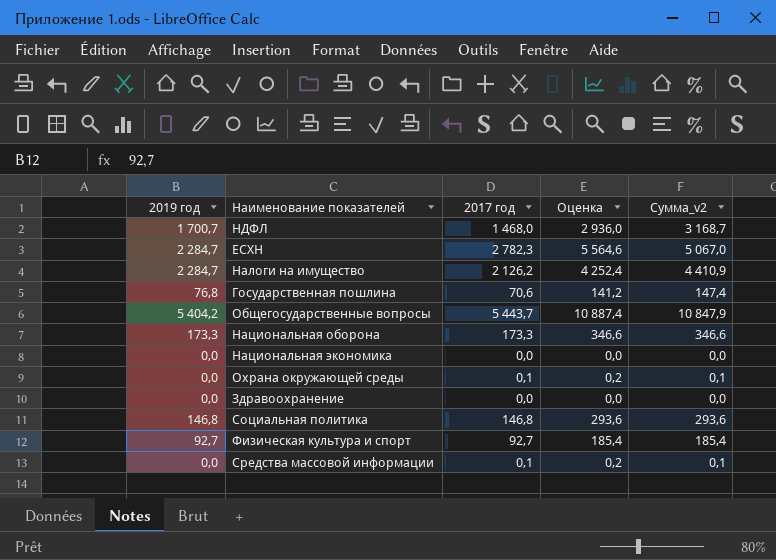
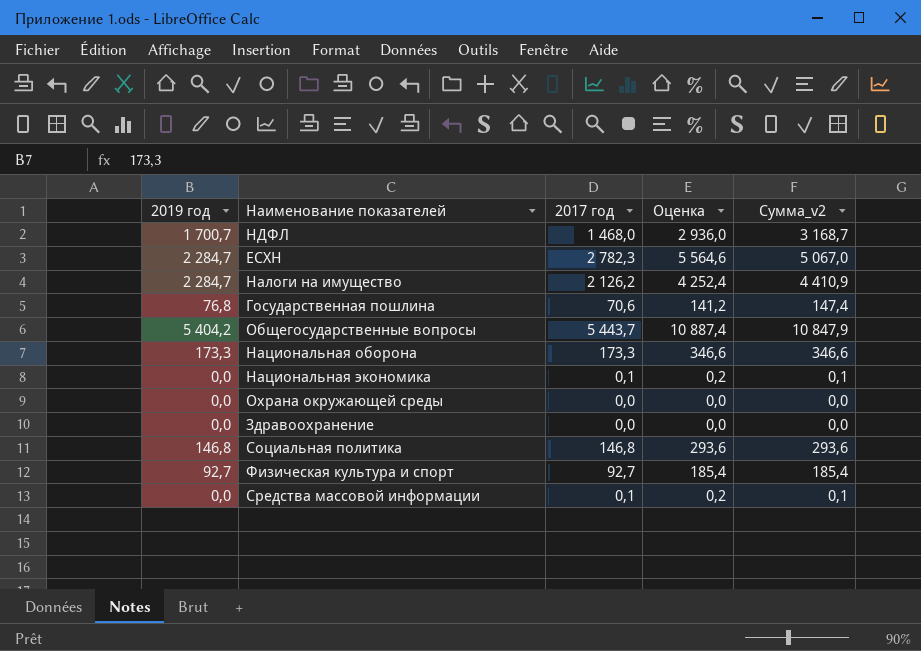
Национальная экономика | 2017 год: 0,0 -> 0,1
Национальная экономика | Оценка: 0,0 -> 0,2
Национальная экономика | Сумма_v2: 0,0 -> 0,1
Охрана окружающей среды | 2017 год: 0,1 -> 0,0
Охрана окружающей среды | Оценка: 0,2 -> 0,0
Охрана окружающей среды | Сумма_v2: 0,1 -> 0,0

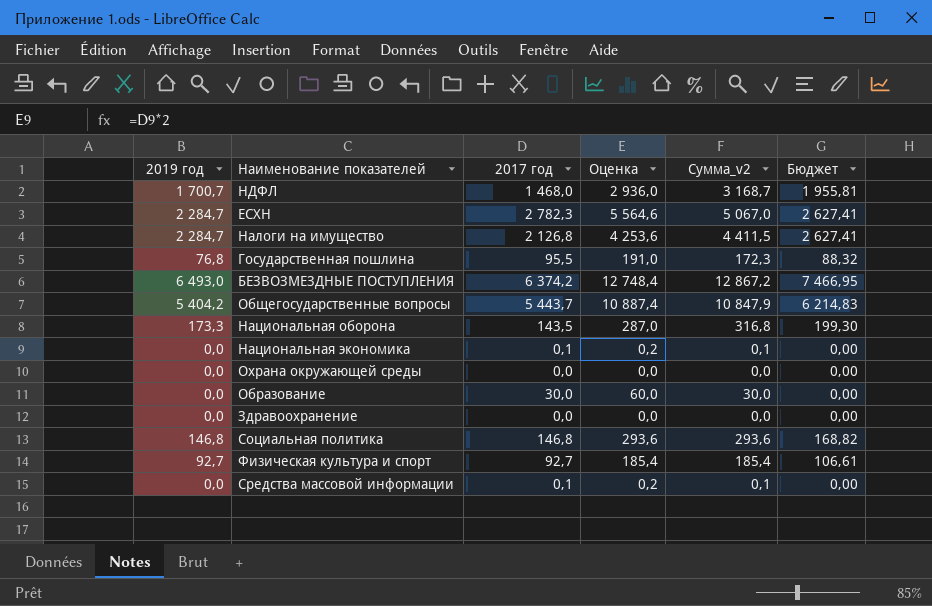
column Бюджет | formula: none -> [2019 год] * 1,15
Налоги на имущество | 2017 год: 2 126,2 -> 2 126,8
Налоги на имущество | Оценка: 4 252,4 -> 4 253,6
Налоги на имущество | Сумма_v2: 4 410,9 -> 4 411,5
Государственная пошлина | 2017 год: 70,6 -> 95,5
Государственная пошлина | Оценка: 141,2 -> 191,0
Государственная пошлина | Сумма_v2: 147,4 -> 172,3
row БЕЗВОЗМЕЗДНЫЕ ПОСТУПЛЕНИЯ: none -> 6 493,0 | 6 374,2 | 12 748,4 | 12 867,2 | 7 466,95
Национальная оборона | 2017 год: 173,3 -> 143,5
Национальная оборона | Оценка: 346,6 -> 287,0
Национальная оборона | Сумма_v2: 346,6 -> 316,8
row Образование: none -> 0,0 | 30,0 | 60,0 | 30,0 | 0,00

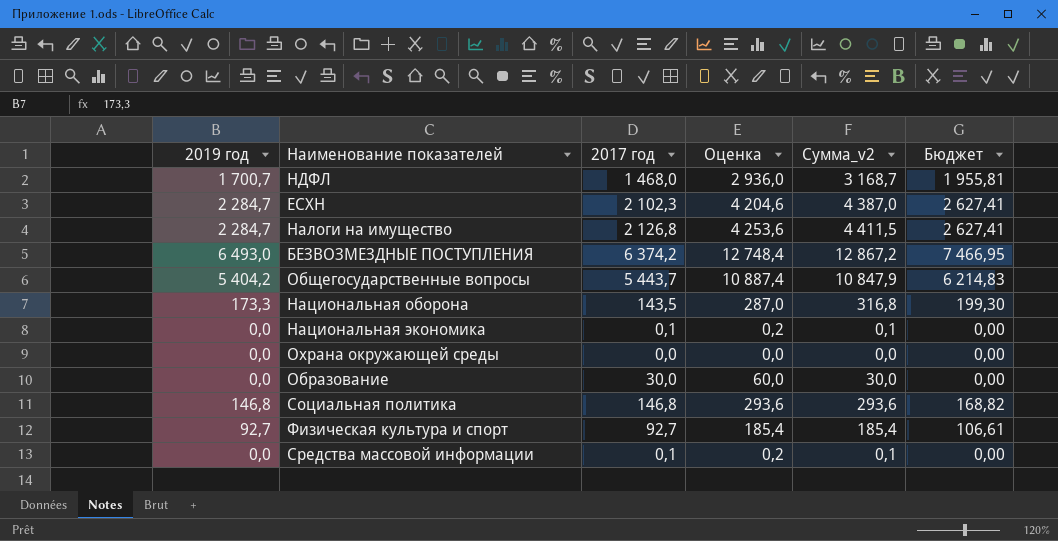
row Государственная пошлина: 76,8 | 95,5 | 191,0 | 172,3 | 88,32 -> none
row Здравоохранение: 0,0 | 0,0 | 0,0 | 0,0 | 0,00 -> none
ЕСХН | 2017 год: 2 782,3 -> 2 102,3
ЕСХН | Оценка: 5 564,6 -> 4 204,6
ЕСХН | Сумма_v2: 5 067,0 -> 4 387,0

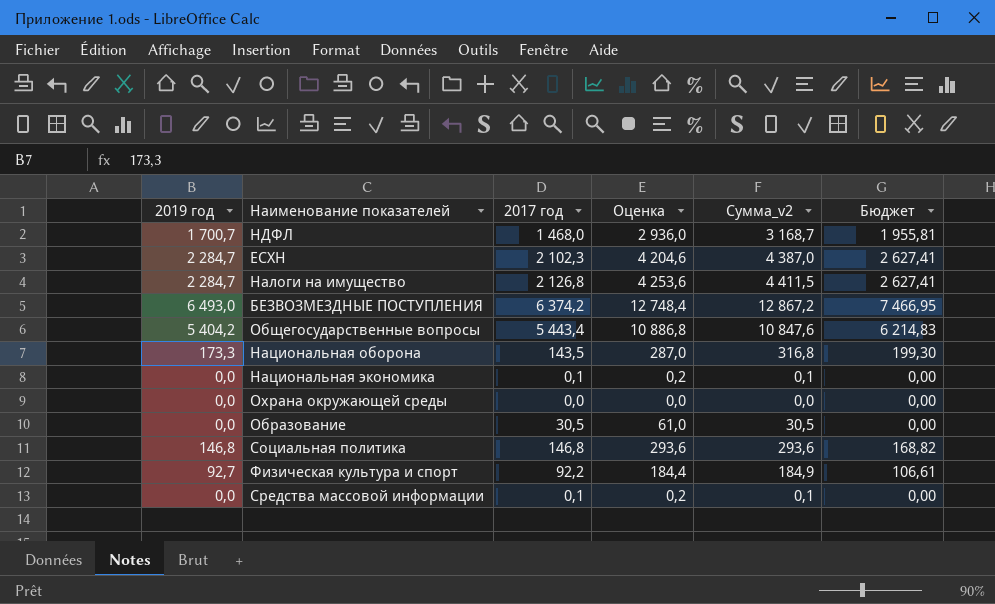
Общегосударственные вопросы | 2017 год: 5 443,7 -> 5 443,4
Общегосударственные вопросы | Оценка: 10 887,4 -> 10 886,8
Общегосударственные вопросы | Сумма_v2: 10 847,9 -> 10 847,6
Образование | 2017 год: 30,0 -> 30,5
Образование | Оценка: 60,0 -> 61,0
Образование | Сумма_v2: 30,0 -> 30,5
Физическая культура и спорт | 2017 год: 92,7 -> 92,2
Физическая культура и спорт | Оценка: 185,4 -> 184,4
Физическая культура и спорт | Сумма_v2: 185,4 -> 184,9

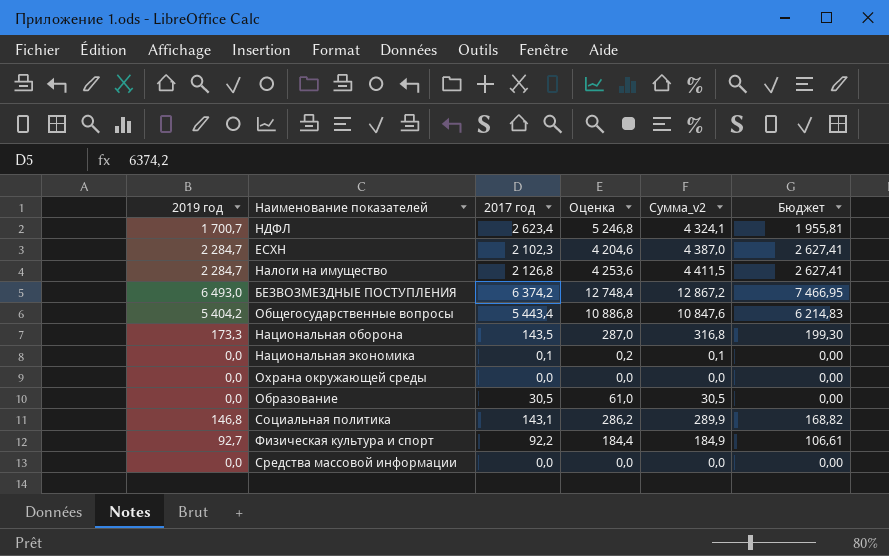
НДФЛ | 2017 год: 1 468,0 -> 2 623,4
НДФЛ | Оценка: 2 936,0 -> 5 246,8
НДФЛ | Сумма_v2: 3 168,7 -> 4 324,1
Социальная политика | 2017 год: 146,8 -> 143,1
Социальная политика | Оценка: 293,6 -> 286,2
Социальная политика | Сумма_v2: 293,6 -> 289,9
Средства массовой информации | 2017 год: 0,1 -> 0,0
Средства массовой информации | Оценка: 0,2 -> 0,0
Средства массовой информации | Сумма_v2: 0,1 -> 0,0

